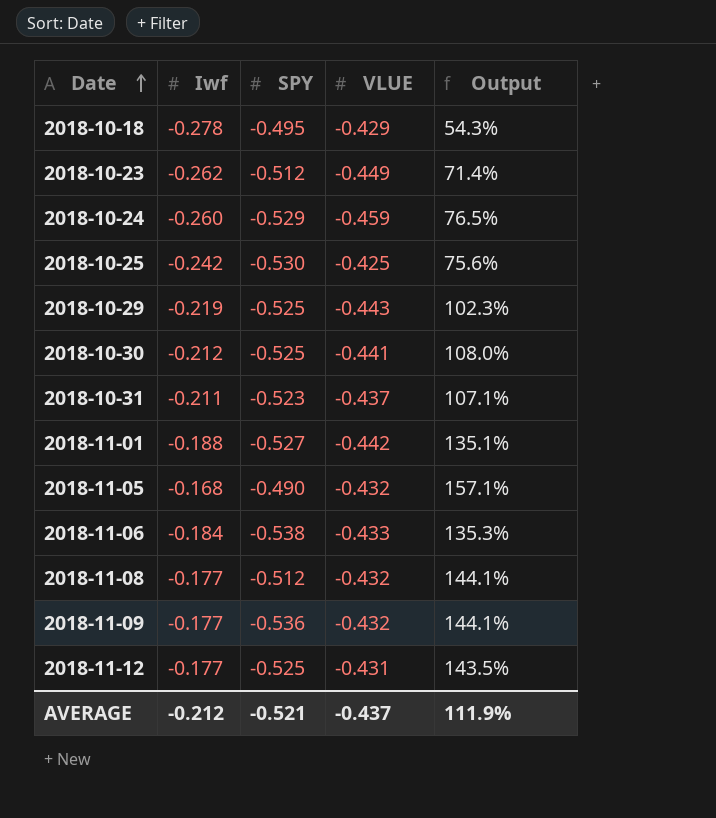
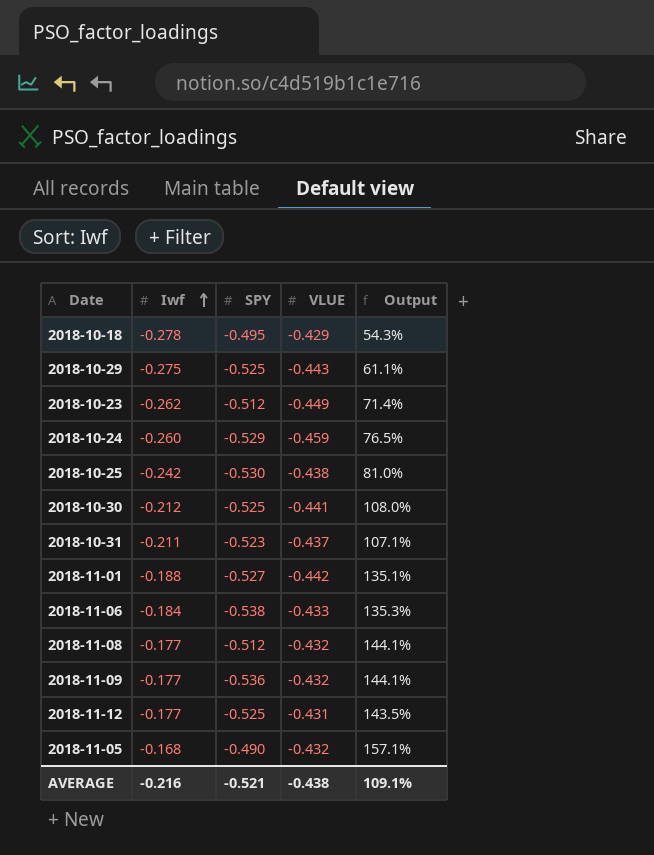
row order: Date ascending -> Iwf ascending
2018-10-29 | Iwf: -0.219 -> -0.275
2018-10-29 | Output: 102.3% -> 61.1%
2018-10-25 | VLUE: -0.425 -> -0.438
2018-10-25 | Output: 75.6% -> 81.0%
AVERAGE | Iwf: -0.212 -> -0.216
AVERAGE | VLUE: -0.437 -> -0.438
AVERAGE | Output: 111.9% -> 109.1%

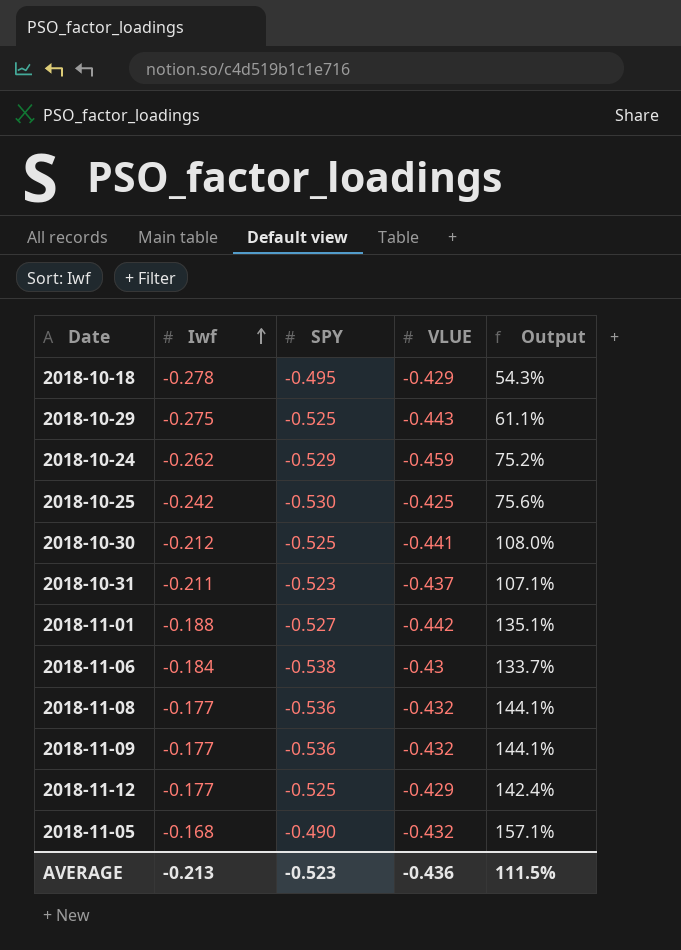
row 2018-10-23: -0.262 | -0.512 | -0.449 | 71.4% -> none
2018-10-24 | Iwf: -0.260 -> -0.262
2018-10-24 | Output: 76.5% -> 75.2%
2018-10-25 | VLUE: -0.438 -> -0.425
2018-10-25 | Output: 81.0% -> 75.6%
2018-11-06 | VLUE: -0.433 -> -0.43
2018-11-06 | Output: 135.3% -> 133.7%
2018-11-08 | SPY: -0.512 -> -0.536
2018-11-12 | VLUE: -0.431 -> -0.429
2018-11-12 | Output: 143.5% -> 142.4%
AVERAGE | Iwf: -0.216 -> -0.213
AVERAGE | SPY: -0.521 -> -0.523
AVERAGE | VLUE: -0.438 -> -0.436
AVERAGE | Output: 109.1% -> 111.5%

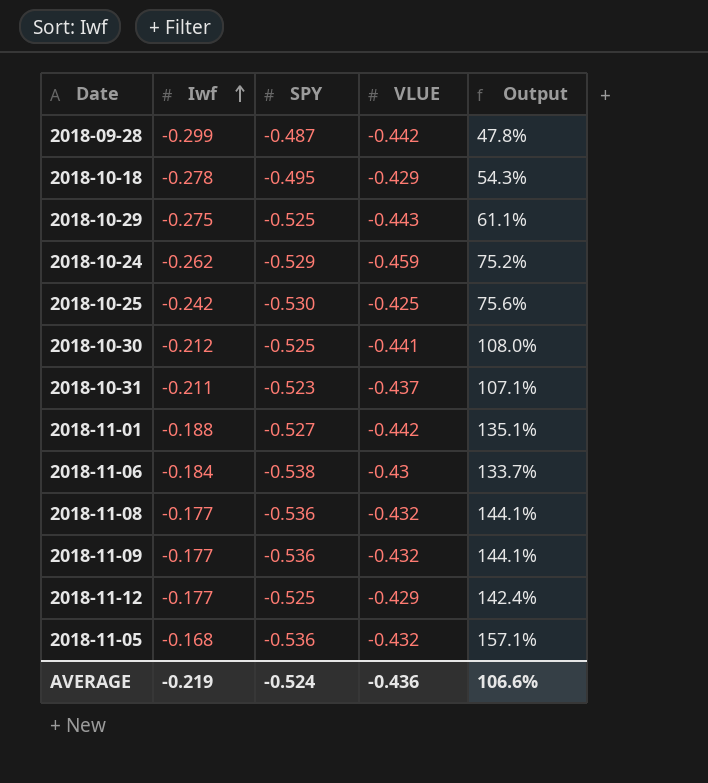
row 2018-09-28: none -> -0.299 | -0.487 | -0.442 | 47.8%
2018-11-05 | SPY: -0.490 -> -0.536
AVERAGE | Iwf: -0.213 -> -0.219
AVERAGE | SPY: -0.523 -> -0.524
AVERAGE | Output: 111.5% -> 106.6%

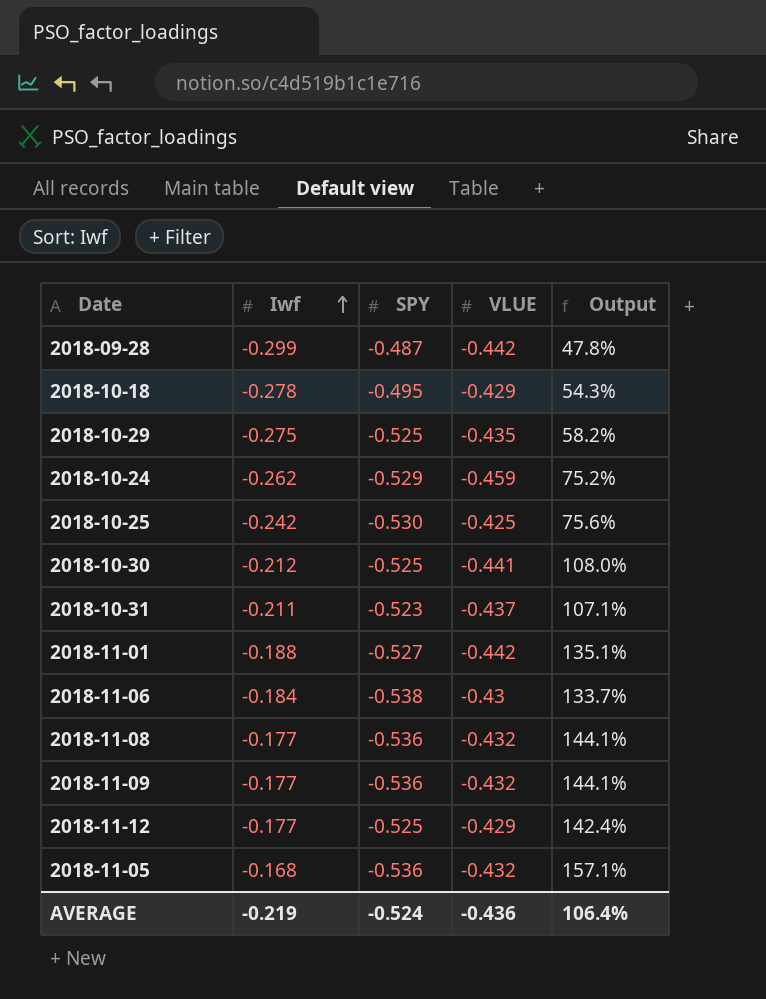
2018-10-29 | VLUE: -0.443 -> -0.435
2018-10-29 | Output: 61.1% -> 58.2%
AVERAGE | Output: 106.6% -> 106.4%

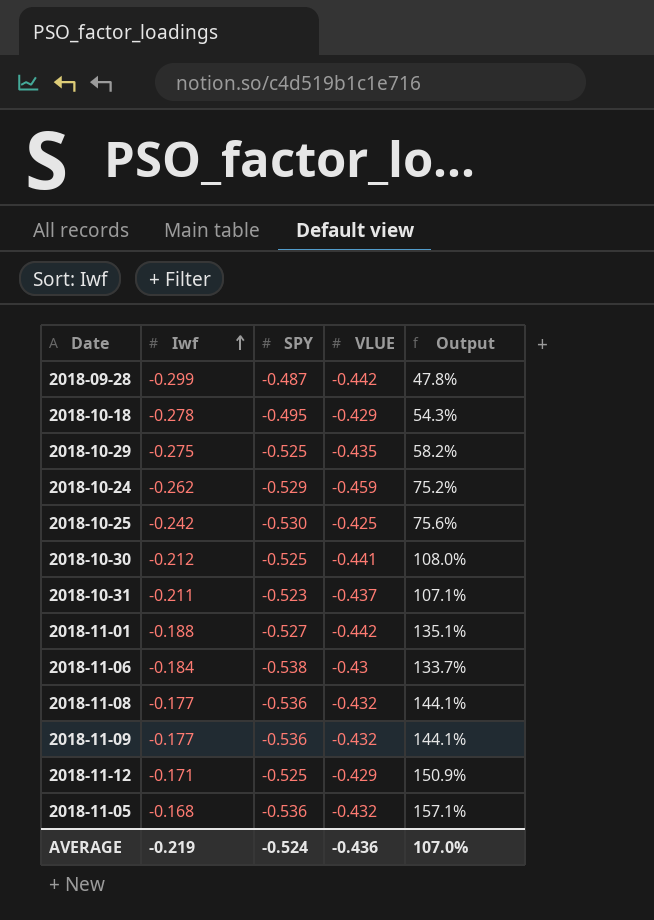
2018-11-12 | Iwf: -0.177 -> -0.171
2018-11-12 | Output: 142.4% -> 150.9%
AVERAGE | Output: 106.4% -> 107.0%

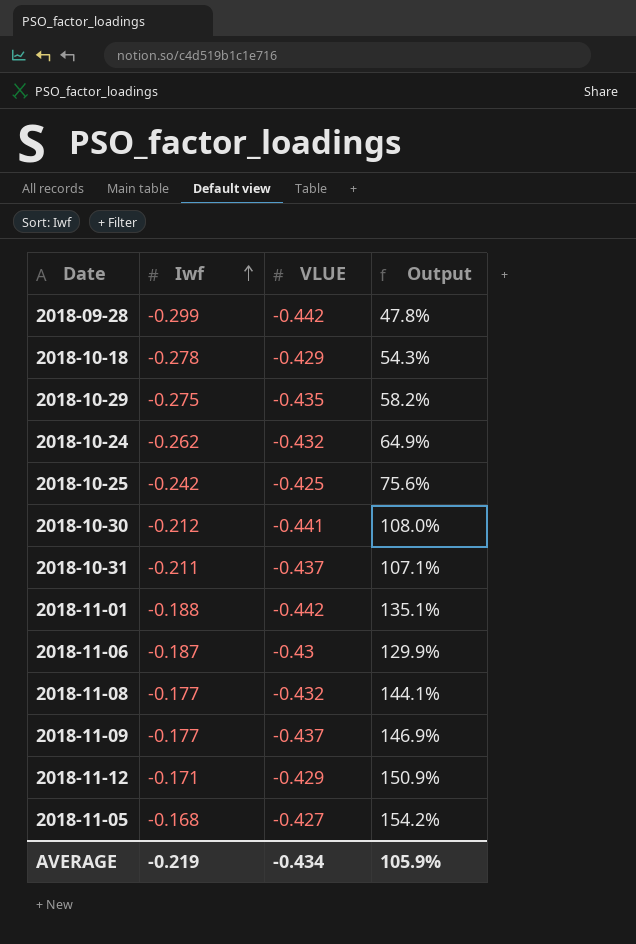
column SPY | position: 3 -> none
2018-10-24 | VLUE: -0.459 -> -0.432
2018-10-24 | Output: 75.2% -> 64.9%
2018-11-06 | Iwf: -0.184 -> -0.187
2018-11-06 | Output: 133.7% -> 129.9%
2018-11-09 | VLUE: -0.432 -> -0.437
2018-11-09 | Output: 144.1% -> 146.9%
2018-11-05 | VLUE: -0.432 -> -0.427
2018-11-05 | Output: 157.1% -> 154.2%
AVERAGE | VLUE: -0.436 -> -0.434
AVERAGE | Output: 107.0% -> 105.9%

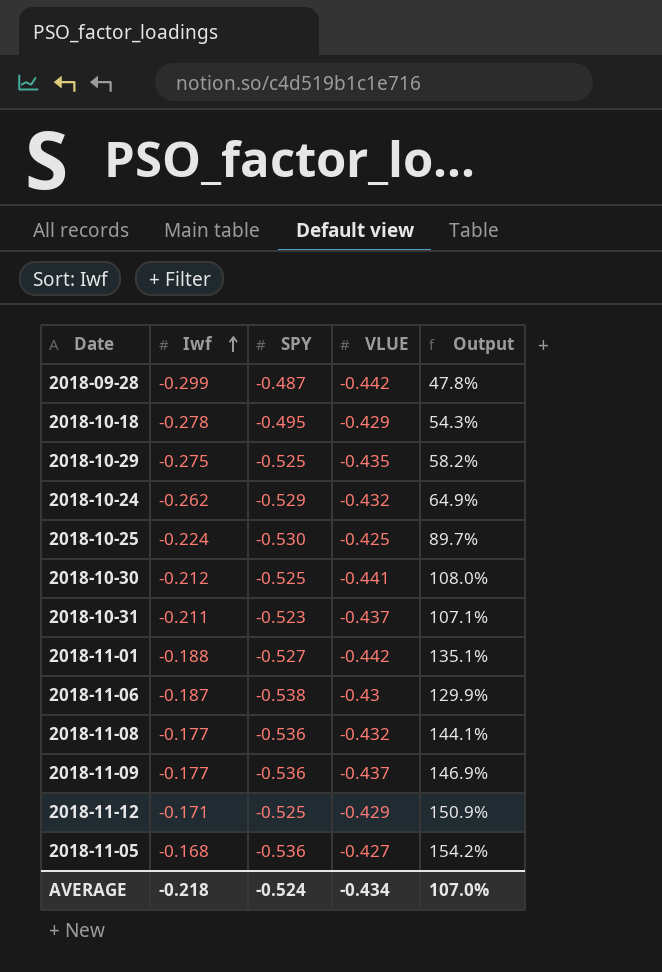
column SPY | position: none -> 3
2018-10-25 | Iwf: -0.242 -> -0.224
2018-10-25 | Output: 75.6% -> 89.7%
AVERAGE | Iwf: -0.219 -> -0.218
AVERAGE | Output: 105.9% -> 107.0%

